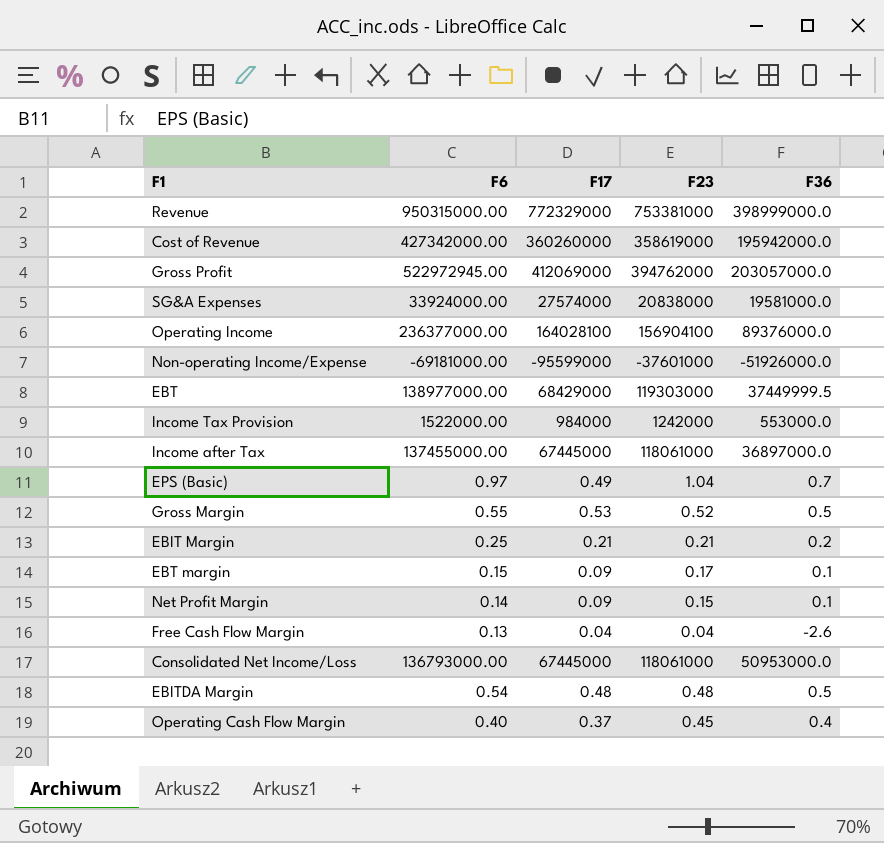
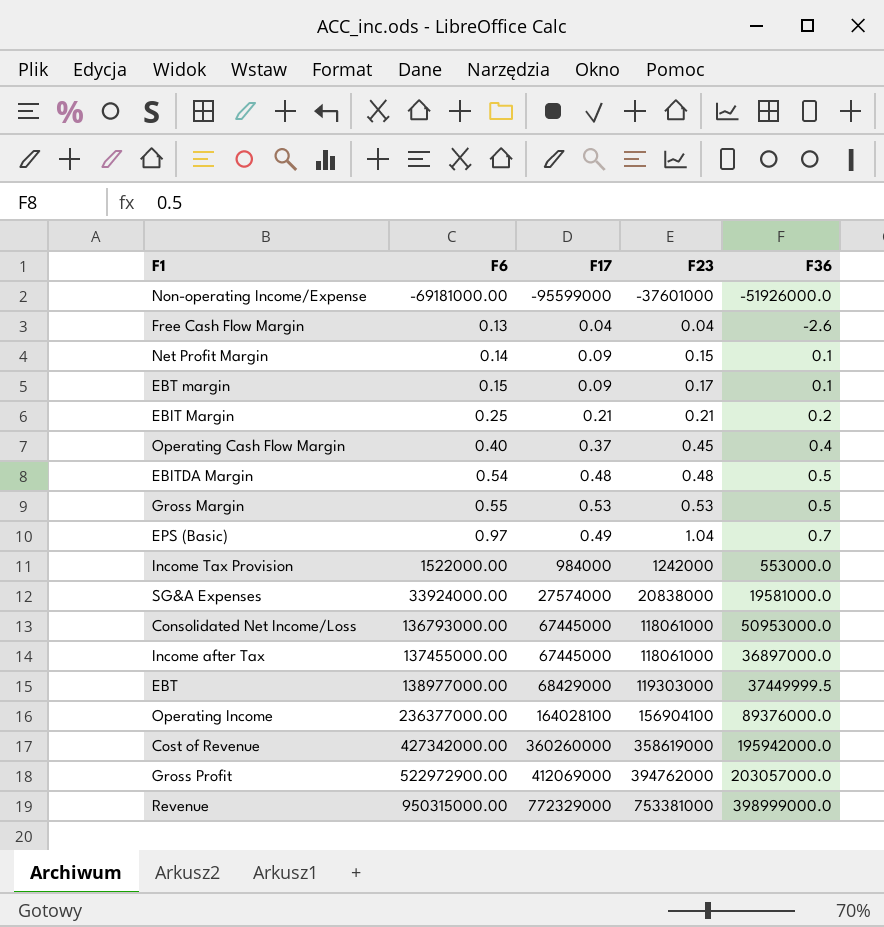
row order: none -> F6 ascending
Gross Margin | F23: 0.52 -> 0.53
Gross Profit | F6: 522972945.00 -> 522972900.00

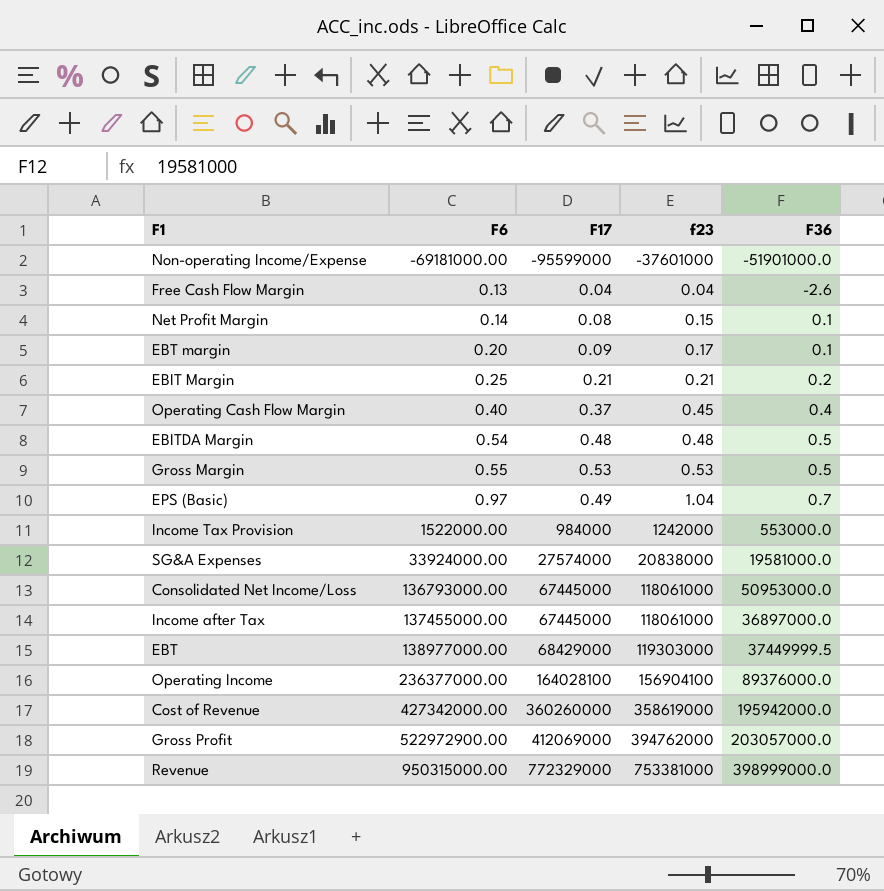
column name: F23 -> f23
Non-operating Income/Expense | F36: -51926000.0 -> -51901000.0
Net Profit Margin | F17: 0.09 -> 0.08
EBT margin | F6: 0.15 -> 0.20

